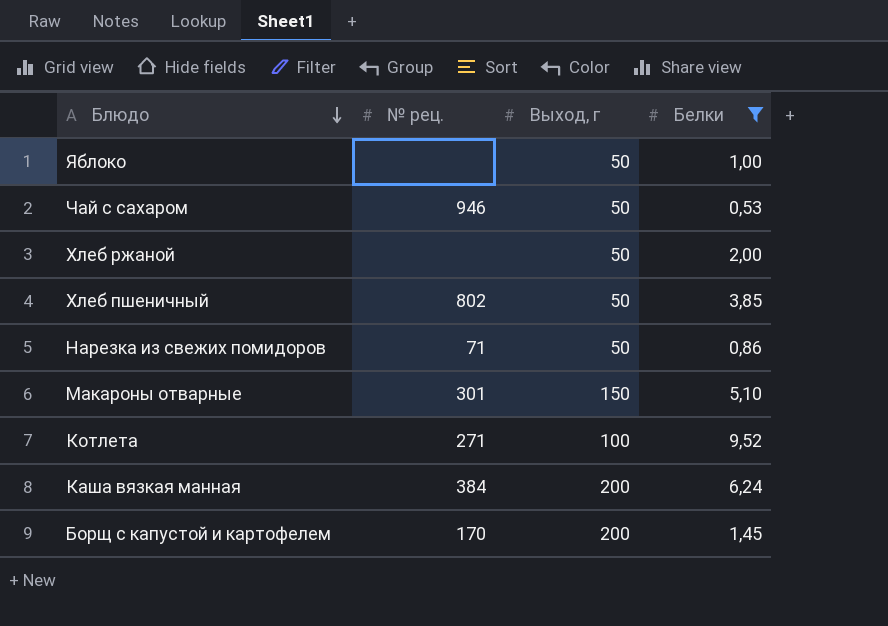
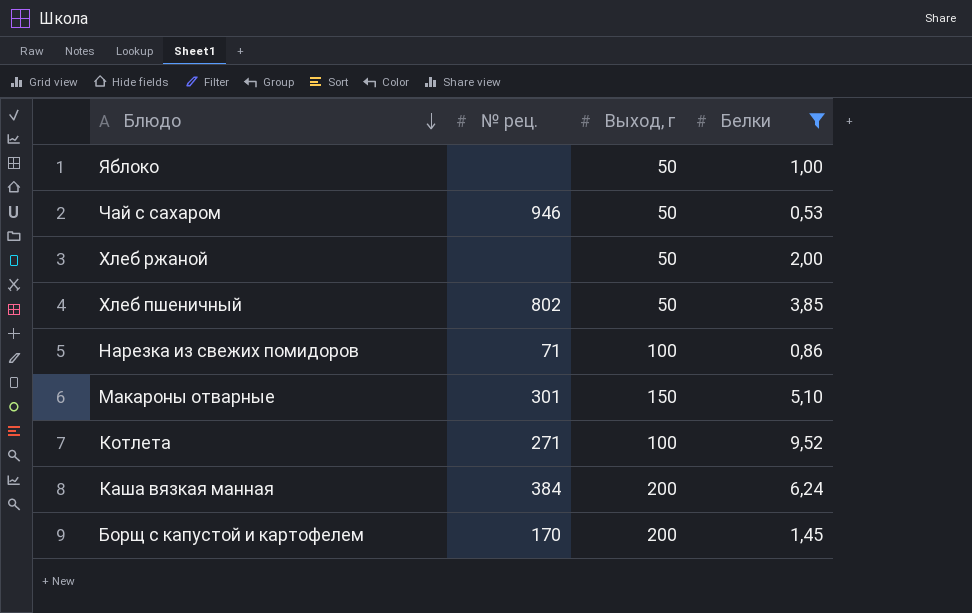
Нарезка из свежих помидоров | Выход, г: 50 -> 100

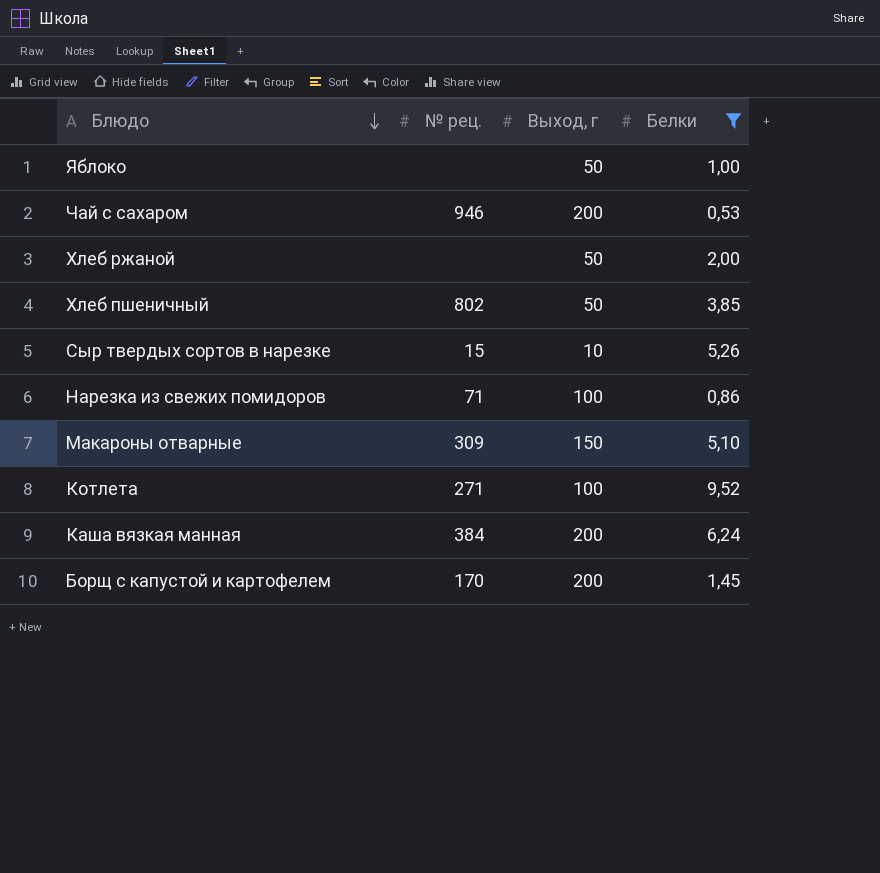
Чай с сахаром | Выход, г: 50 -> 200
row Сыр твердых сортов в нарезке: none -> 15 | 10 | 5,26
Макароны отварные | № рец.: 301 -> 309

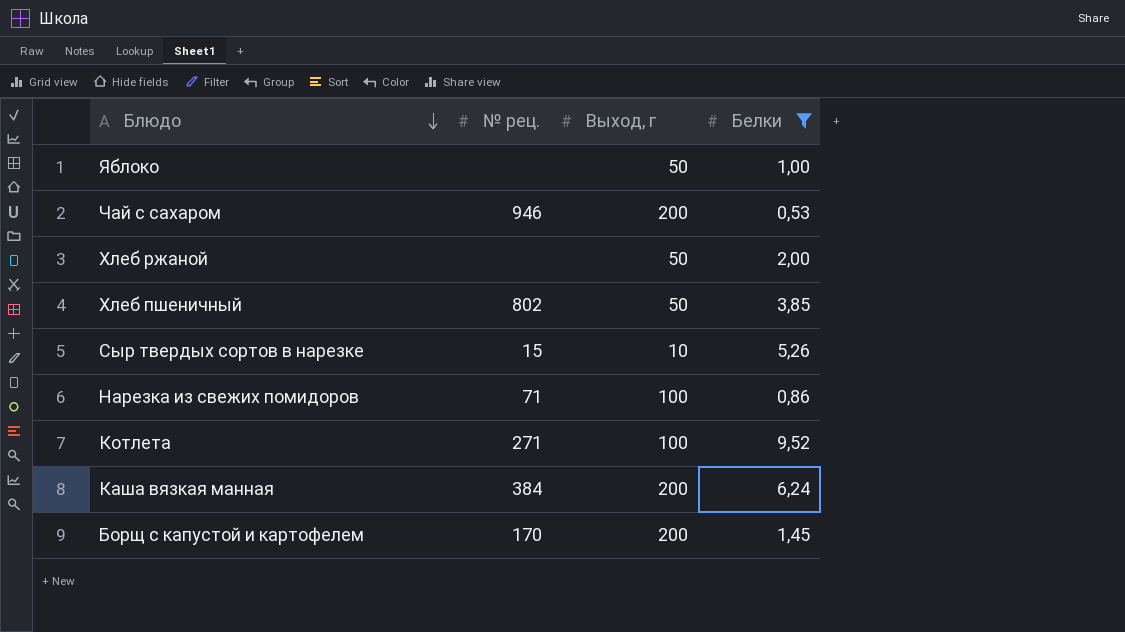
row Макароны отварные: 309 | 150 | 5,10 -> none

